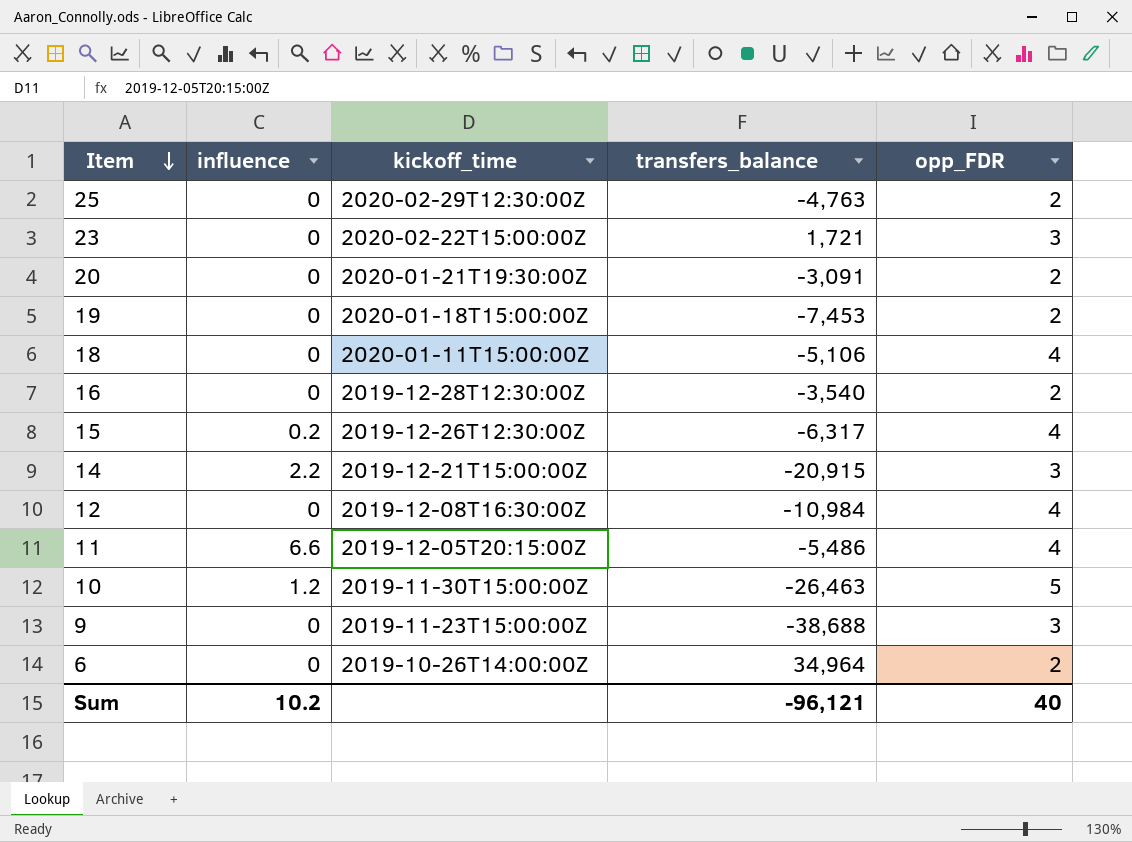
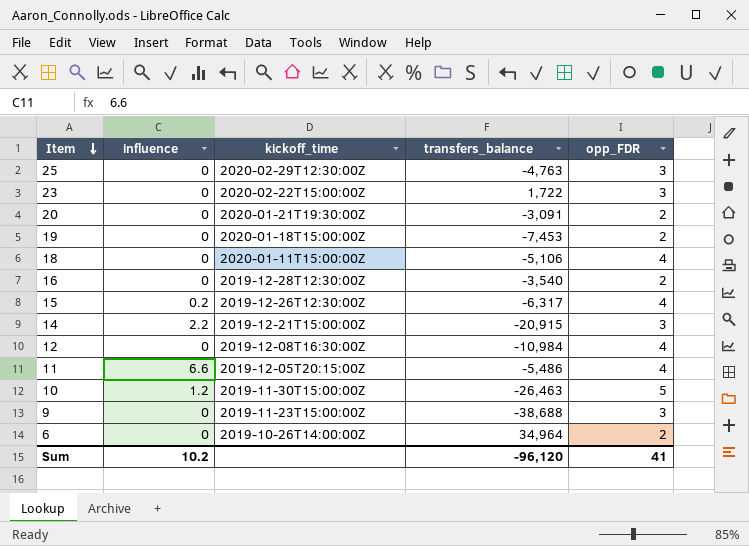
25 | opp_FDR: 2 -> 3
23 | transfers_balance: 1,721 -> 1,722
Sum | transfers_balance: -96,121 -> -96,120
Sum | opp_FDR: 40 -> 41

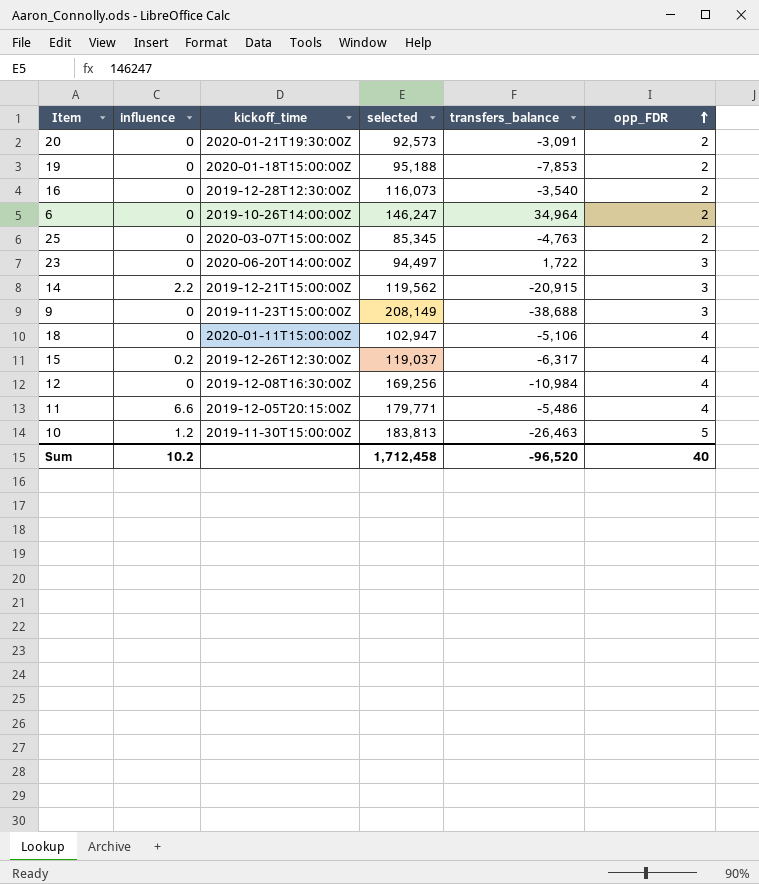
row order: Item descending -> opp_FDR ascending
column selected | position: none -> 4
19 | transfers_balance: -7,453 -> -7,853
25 | kickoff_time: 2020-02-29T12:30:00Z -> 2020-03-07T15:00:00Z
25 | opp_FDR: 3 -> 2
23 | kickoff_time: 2020-02-22T15:00:00Z -> 2020-06-20T14:00:00Z
Sum | transfers_balance: -96,120 -> -96,520
Sum | opp_FDR: 41 -> 40

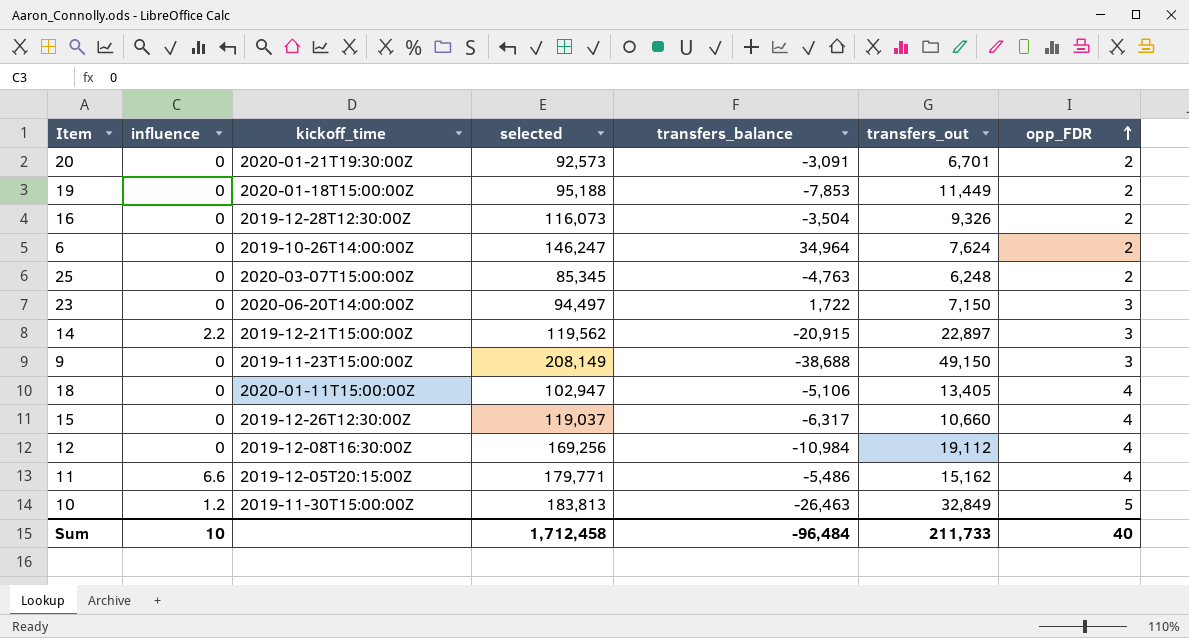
column transfers_out | position: none -> 6
16 | transfers_balance: -3,540 -> -3,504
15 | influence: 0.2 -> 0
Sum | influence: 10.2 -> 10
Sum | transfers_balance: -96,520 -> -96,484

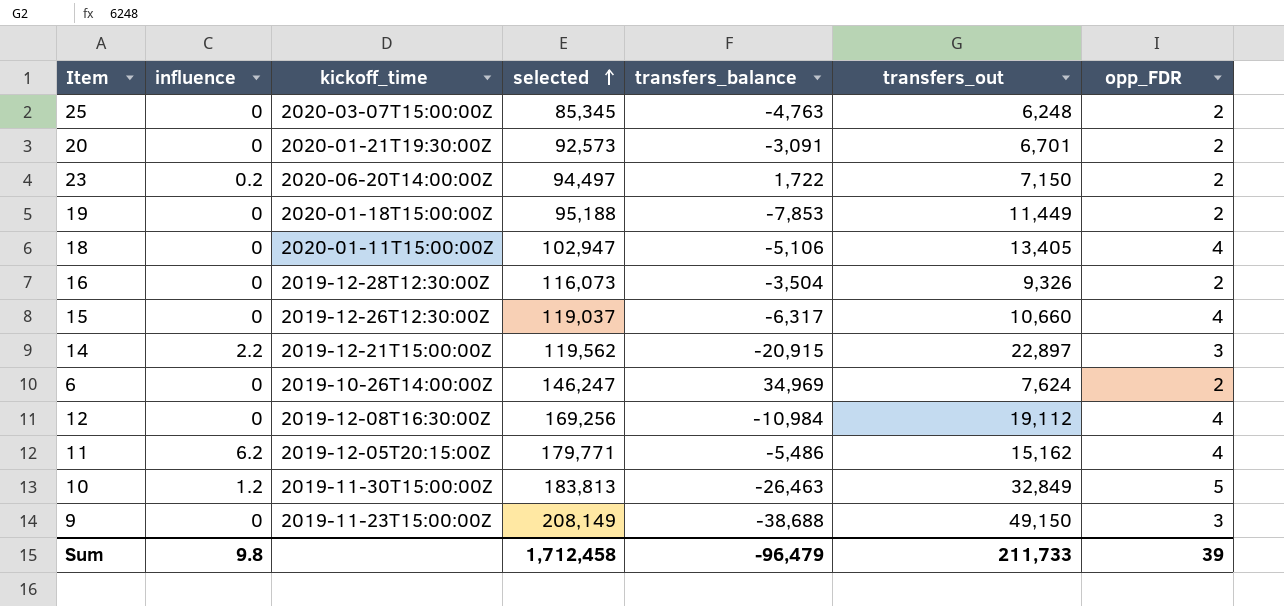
row order: opp_FDR ascending -> selected ascending
23 | influence: 0 -> 0.2
23 | opp_FDR: 3 -> 2
6 | transfers_balance: 34,964 -> 34,969
11 | influence: 6.6 -> 6.2
Sum | influence: 10 -> 9.8
Sum | transfers_balance: -96,484 -> -96,479
Sum | opp_FDR: 40 -> 39

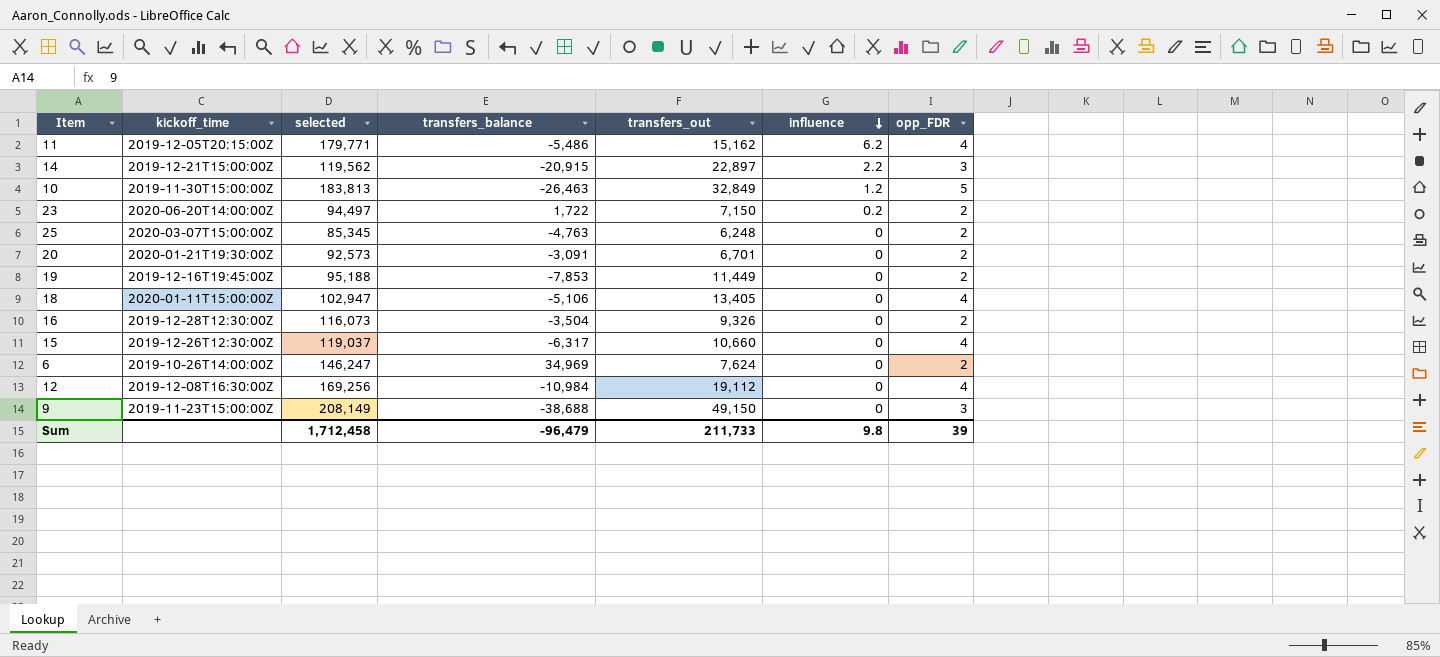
row order: selected ascending -> influence descending
column influence | position: 2 -> 6
19 | kickoff_time: 2020-01-18T15:00:00Z -> 2019-12-16T19:45:00Z

